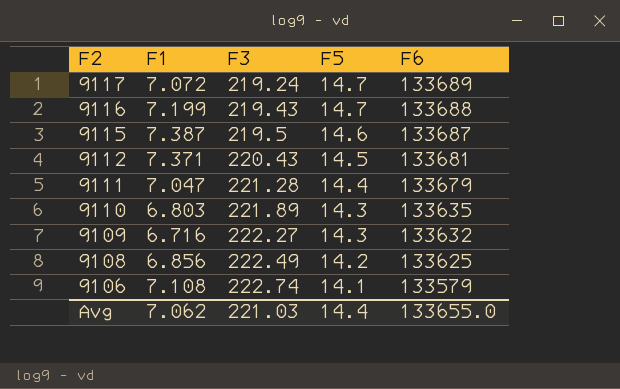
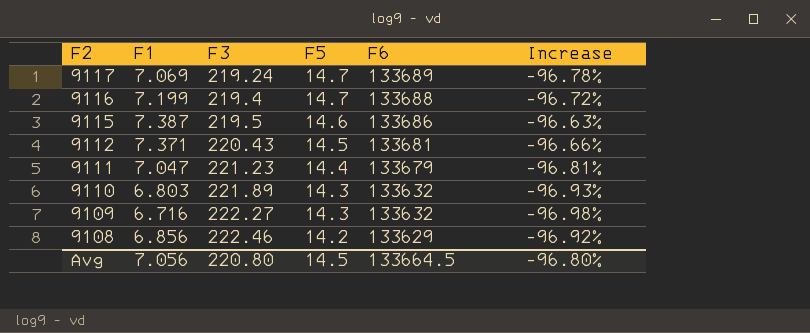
column Increase | formula: none -> ([F1] - [F3]) / [F3]
row 9106: 7.108 | 222.74 | 14.1 | 133579 -> none
9117 | F1: 7.072 -> 7.069
9116 | F3: 219.43 -> 219.4
9115 | F6: 133687 -> 133686
9111 | F3: 221.28 -> 221.23
9110 | F6: 133635 -> 133632
9108 | F3: 222.49 -> 222.46
9108 | F6: 133625 -> 133629
Avg | F1: 7.062 -> 7.056
Avg | F3: 221.03 -> 220.80
Avg | F5: 14.4 -> 14.5
Avg | F6: 133655.0 -> 133664.5

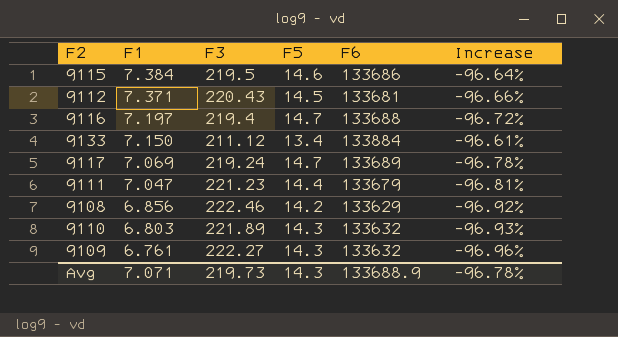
row order: F2 descending -> F1 descending
9115 | F1: 7.387 -> 7.384
9115 | Increase: -96.63% -> -96.64%
9116 | F1: 7.199 -> 7.197
row 9133: none -> 7.150 | 211.12 | 13.4 | 133884 | -96.61%
9109 | F1: 6.716 -> 6.761
9109 | Increase: -96.98% -> -96.96%
Avg | F1: 7.056 -> 7.071
Avg | F3: 220.80 -> 219.73
Avg | F5: 14.5 -> 14.3
Avg | F6: 133664.5 -> 133688.9
Avg | Increase: -96.80% -> -96.78%

